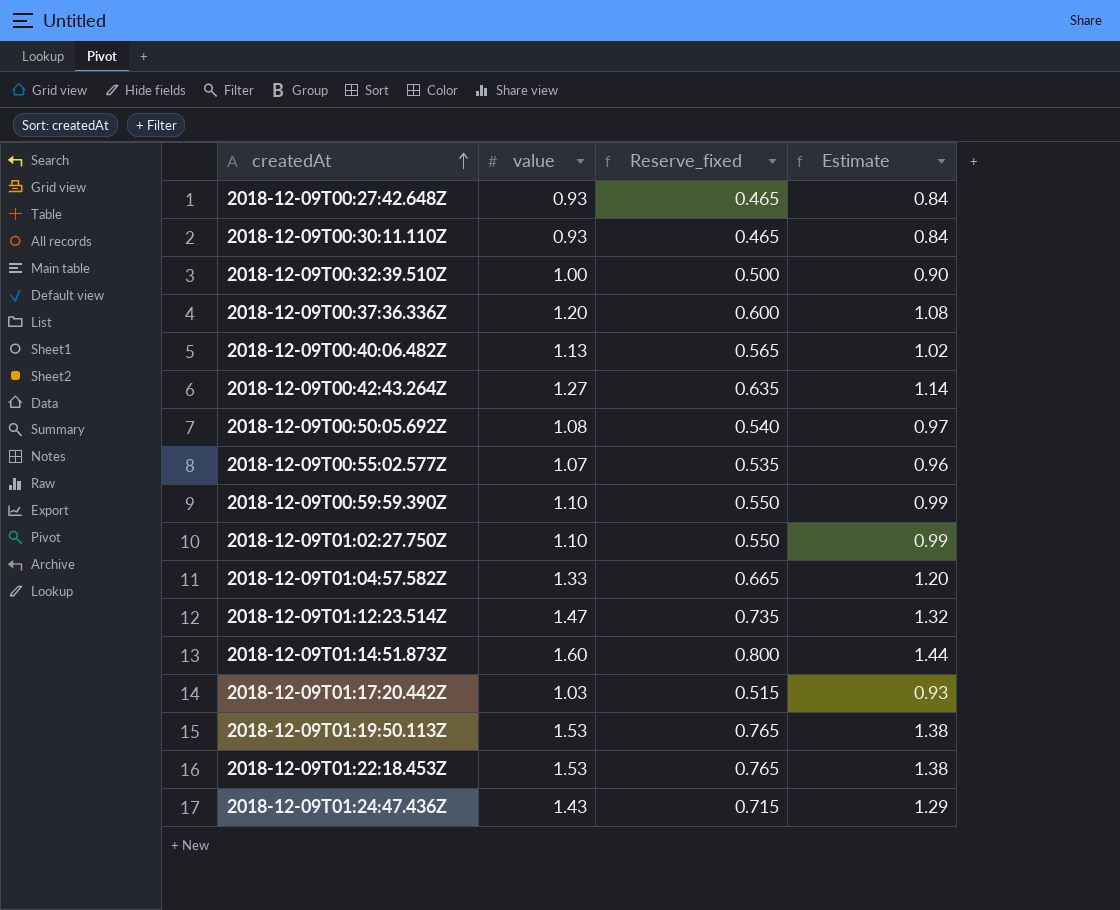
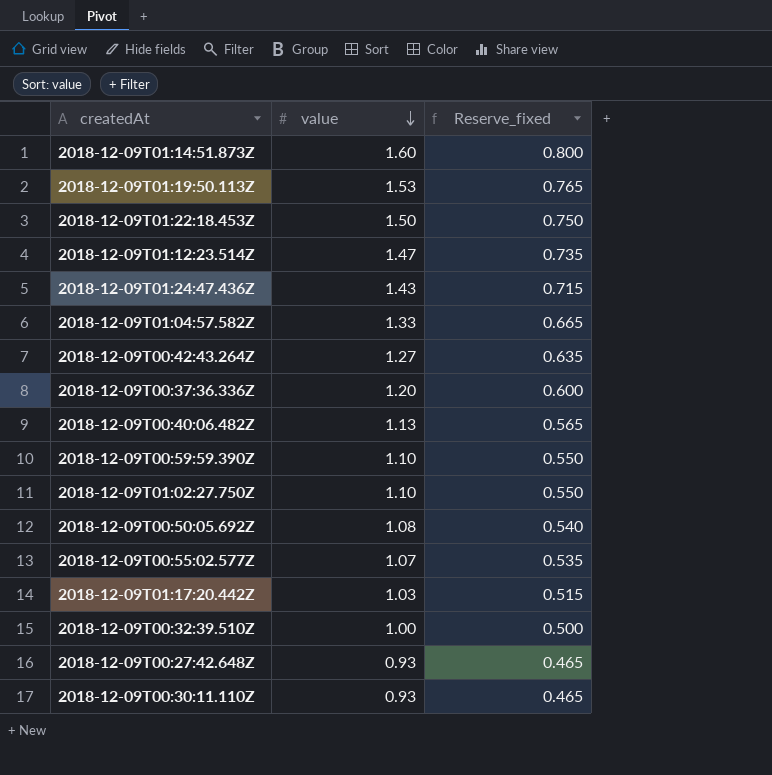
row order: createdAt ascending -> value descending
column Estimate | formula: [value] * 0.9 -> none
2018-12-09T01:22:18.453Z | value: 1.53 -> 1.50
2018-12-09T01:22:18.453Z | Reserve_fixed: 0.765 -> 0.750

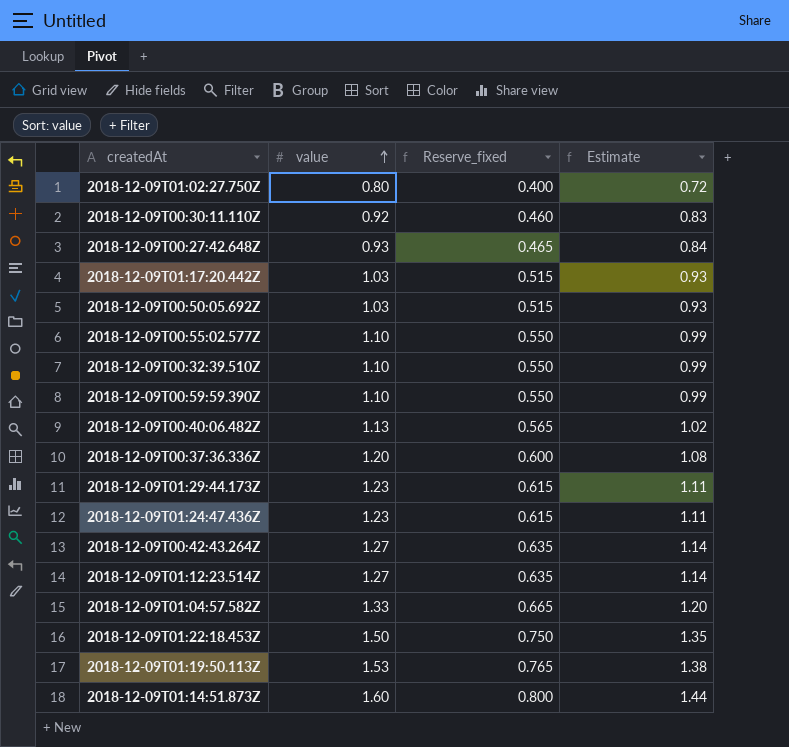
row order: value descending -> value ascending
column Estimate | formula: none -> [value] * 0.9
2018-12-09T01:02:27.750Z | value: 1.10 -> 0.80
2018-12-09T01:02:27.750Z | Reserve_fixed: 0.550 -> 0.400
2018-12-09T00:30:11.110Z | value: 0.93 -> 0.92
2018-12-09T00:30:11.110Z | Reserve_fixed: 0.465 -> 0.460
2018-12-09T00:50:05.692Z | value: 1.08 -> 1.03
2018-12-09T00:50:05.692Z | Reserve_fixed: 0.540 -> 0.515
2018-12-09T00:55:02.577Z | value: 1.07 -> 1.10
2018-12-09T00:55:02.577Z | Reserve_fixed: 0.535 -> 0.550
2018-12-09T00:32:39.510Z | value: 1.00 -> 1.10
2018-12-09T00:32:39.510Z | Reserve_fixed: 0.500 -> 0.550
row 2018-12-09T01:29:44.173Z: none -> 1.23 | 0.615 | 1.11
2018-12-09T01:24:47.436Z | value: 1.43 -> 1.23
2018-12-09T01:24:47.436Z | Reserve_fixed: 0.715 -> 0.615
2018-12-09T01:12:23.514Z | value: 1.47 -> 1.27
2018-12-09T01:12:23.514Z | Reserve_fixed: 0.735 -> 0.635

